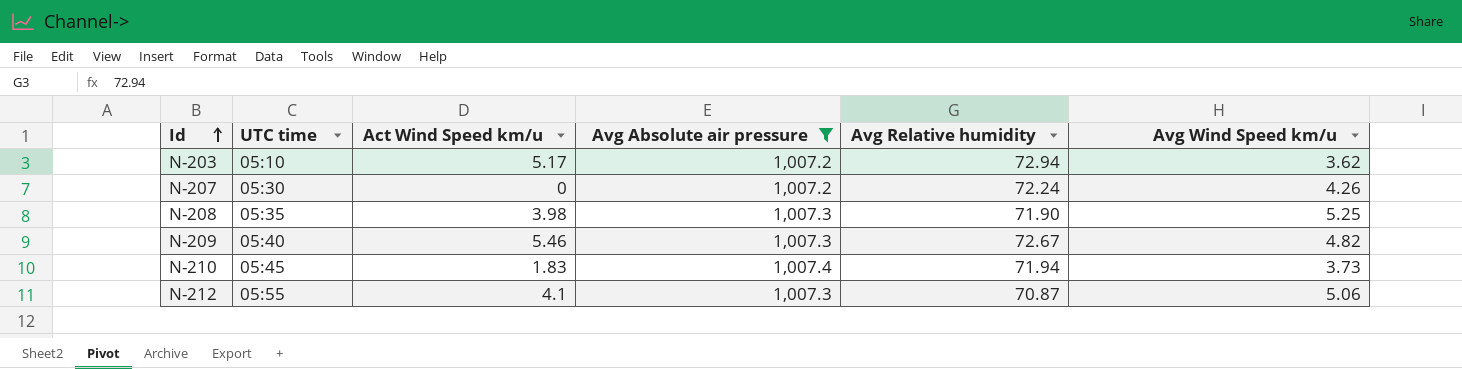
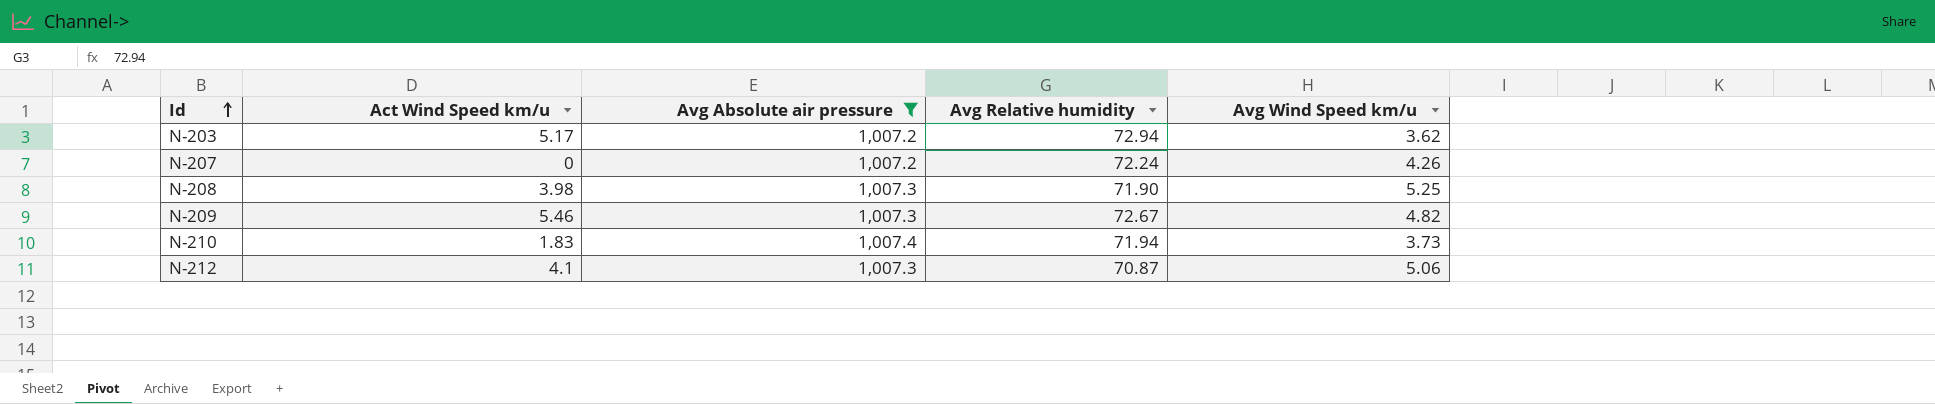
column UTC time | position: 2 -> none

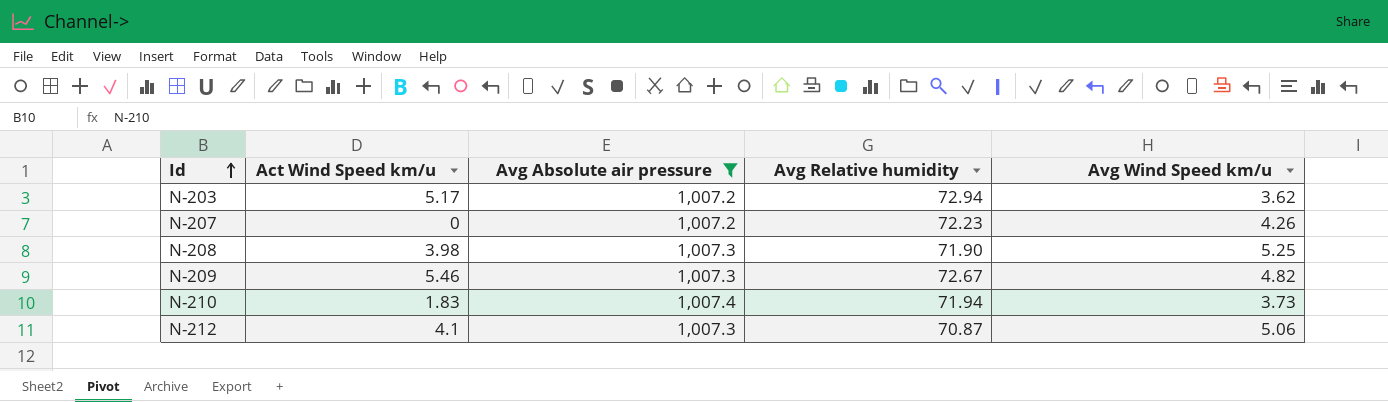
N-207 | Avg Relative humidity: 72.24 -> 72.23

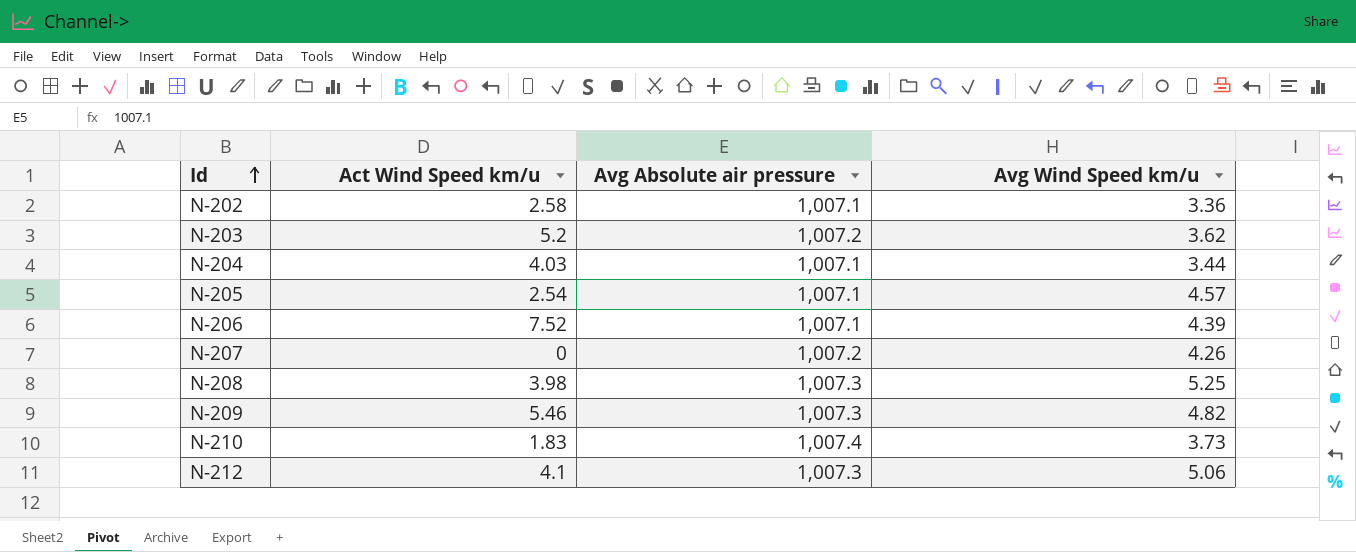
filter: Avg Absolute air pressure != 1,007.1 -> none
column Avg Relative humidity | position: 4 -> none
N-203 | Act Wind Speed km/u: 5.17 -> 5.2

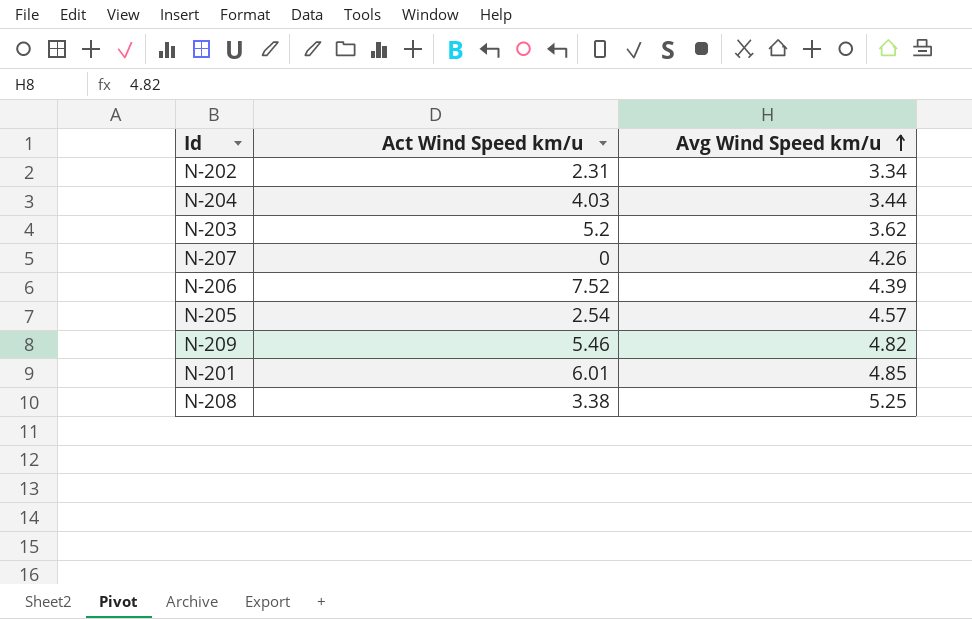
row order: Id ascending -> Avg Wind Speed km/u ascending
column Avg Absolute air pressure | position: 3 -> none
row N-210: 1.83 | 1,007.4 | 3.73 -> none
row N-212: 4.1 | 1,007.3 | 5.06 -> none
N-202 | Act Wind Speed km/u: 2.58 -> 2.31
N-202 | Avg Wind Speed km/u: 3.36 -> 3.34
row N-201: none -> 6.01 | 4.85
N-208 | Act Wind Speed km/u: 3.98 -> 3.38

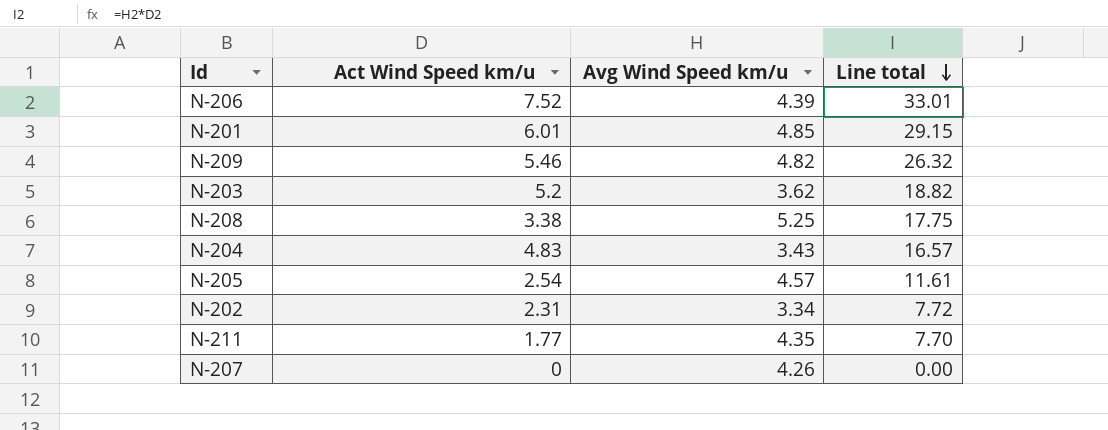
row order: Avg Wind Speed km/u ascending -> Line total descending
column Line total | formula: none -> [Act Wind Speed km/u] * [Avg Wind Speed km/u]
N-204 | Act Wind Speed km/u: 4.03 -> 4.83
N-204 | Avg Wind Speed km/u: 3.44 -> 3.43
row N-211: none -> 1.77 | 4.35 | 7.70

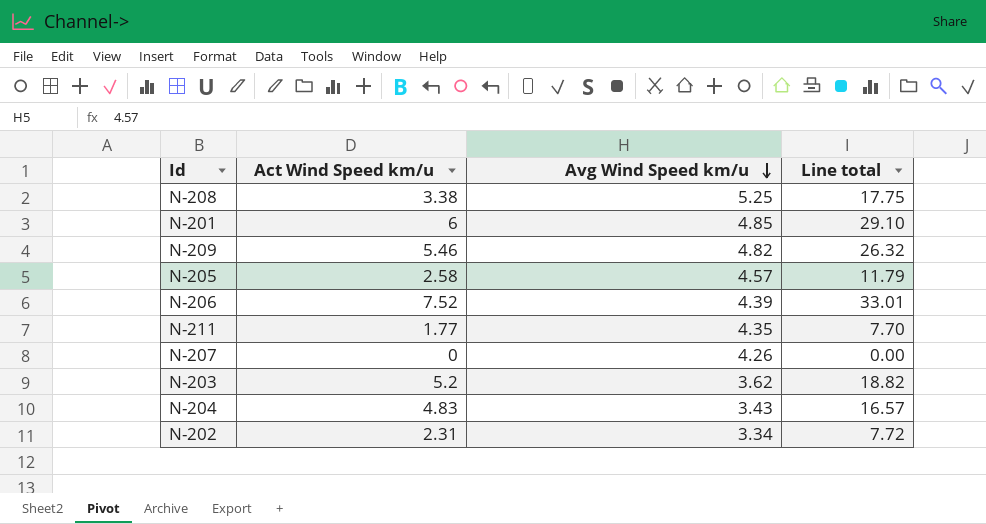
row order: Line total descending -> Avg Wind Speed km/u descending
N-201 | Act Wind Speed km/u: 6.01 -> 6
N-201 | Line total: 29.15 -> 29.10
N-205 | Act Wind Speed km/u: 2.54 -> 2.58
N-205 | Line total: 11.61 -> 11.79

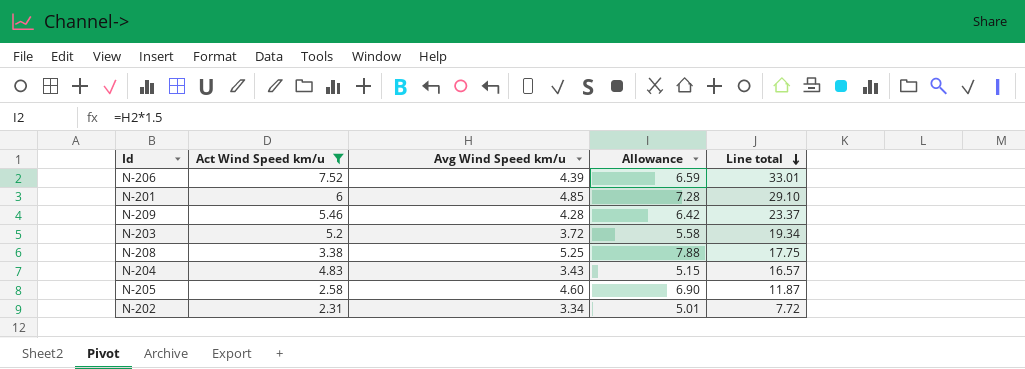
filter: none -> Act Wind Speed km/u >= 2.31
row order: Avg Wind Speed km/u descending -> Line total descending
column Allowance | formula: none -> [Avg Wind Speed km/u] * 1.5
N-209 | Avg Wind Speed km/u: 4.82 -> 4.28
N-209 | Line total: 26.32 -> 23.37
N-203 | Avg Wind Speed km/u: 3.62 -> 3.72
N-203 | Line total: 18.82 -> 19.34
N-205 | Avg Wind Speed km/u: 4.57 -> 4.60
N-205 | Line total: 11.79 -> 11.87

